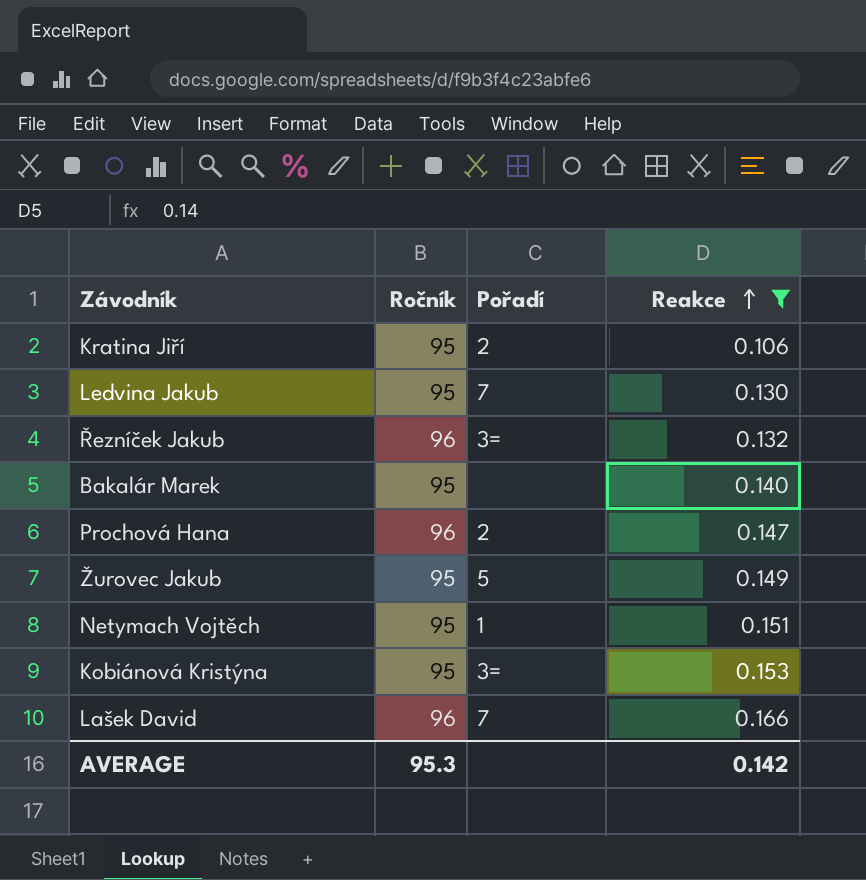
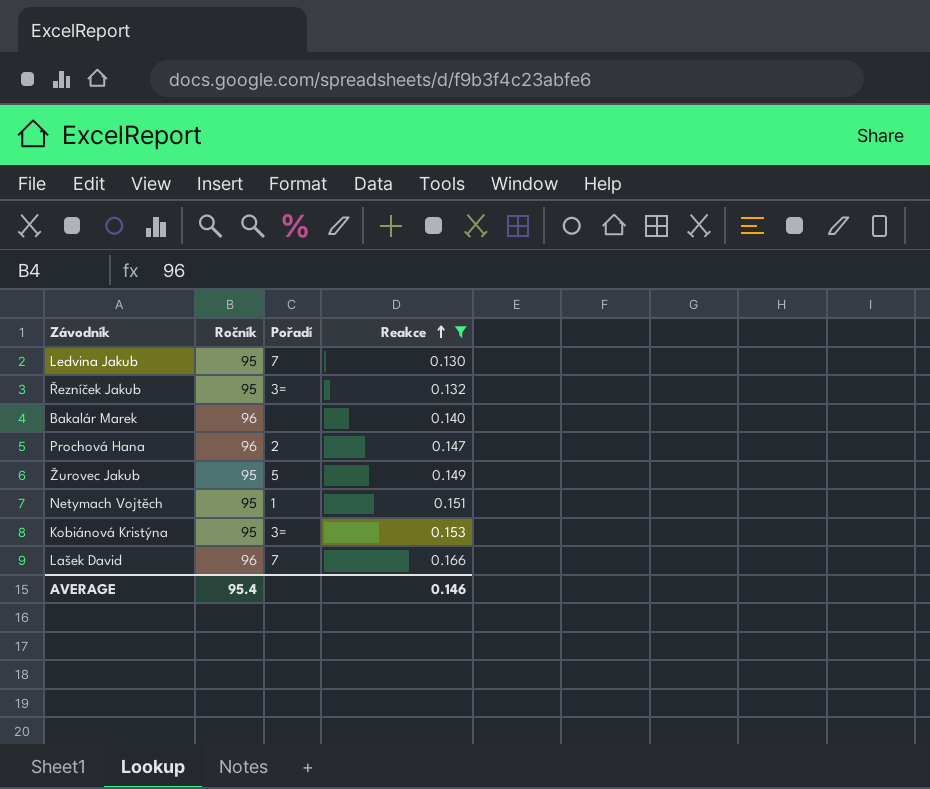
row Kratina Jiří: 95 | 2 | 0.106 -> none
Řezníček Jakub | Ročník: 96 -> 95
Bakalár Marek | Ročník: 95 -> 96
AVERAGE | Ročník: 95.3 -> 95.4
AVERAGE | Reakce: 0.142 -> 0.146

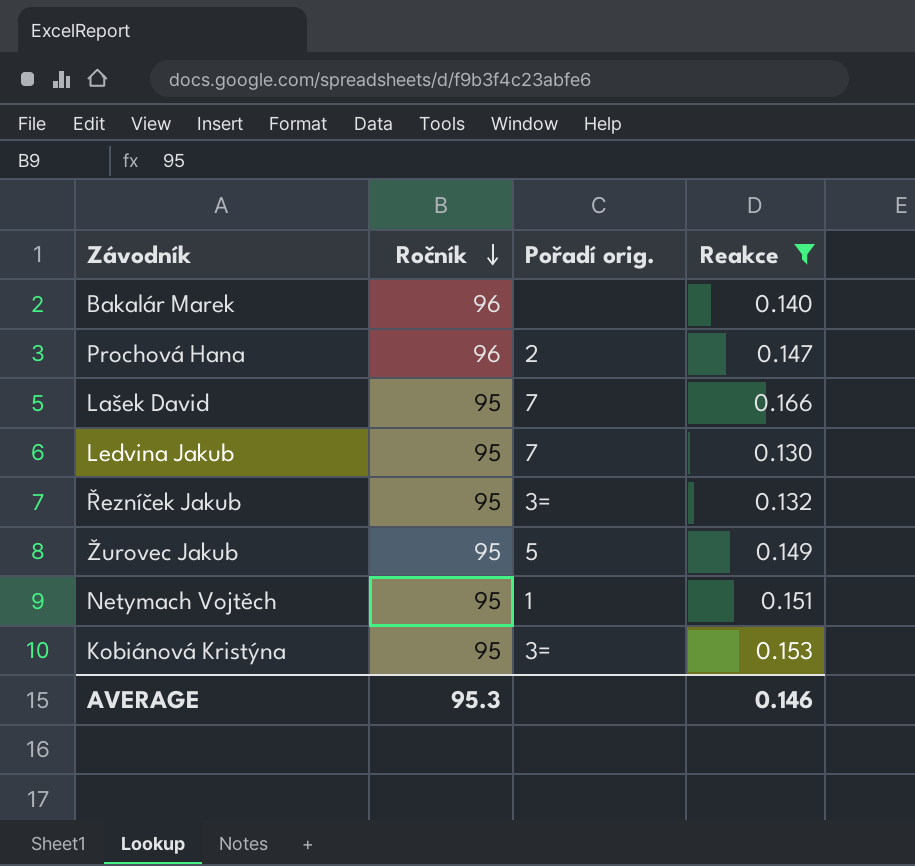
row order: Reakce ascending -> Ročník descending
column name: Pořadí -> Pořadí orig.
Lašek David | Ročník: 96 -> 95
AVERAGE | Ročník: 95.4 -> 95.3

